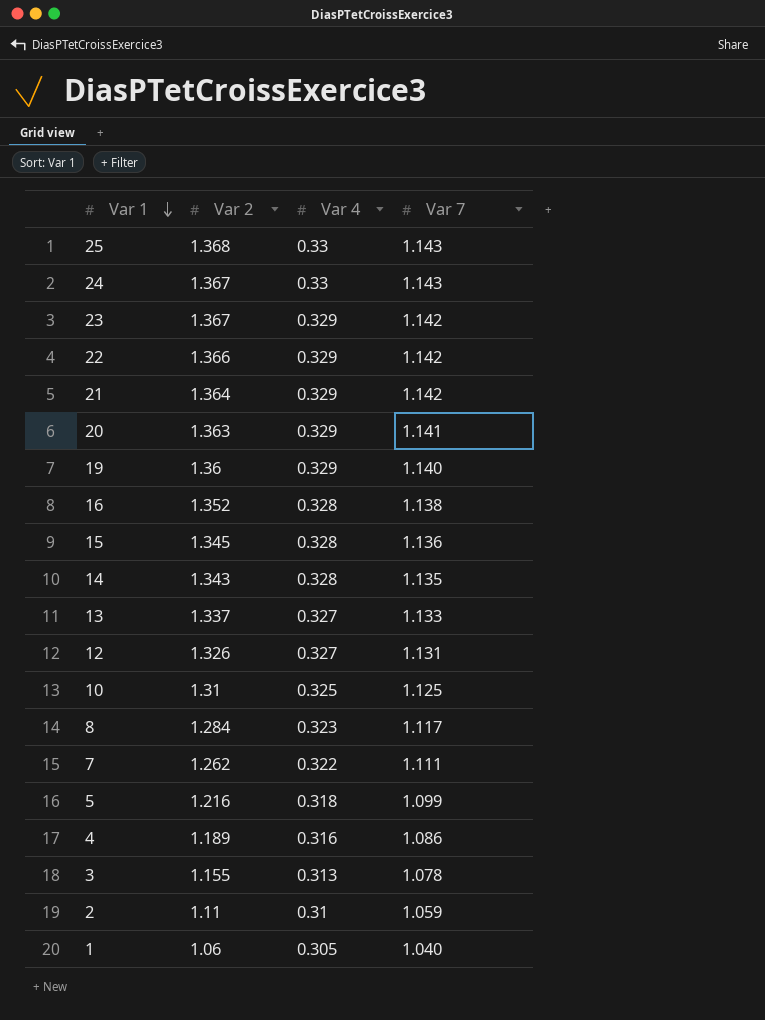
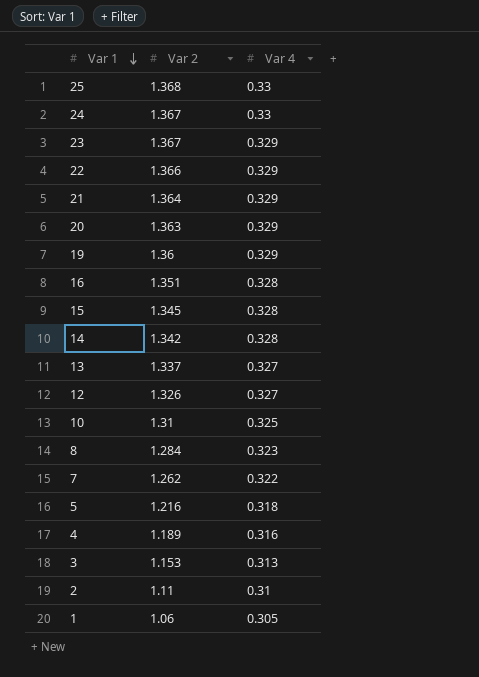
column Var 7 | position: 4 -> none
16 | Var 2: 1.352 -> 1.351
14 | Var 2: 1.343 -> 1.342
3 | Var 2: 1.155 -> 1.153

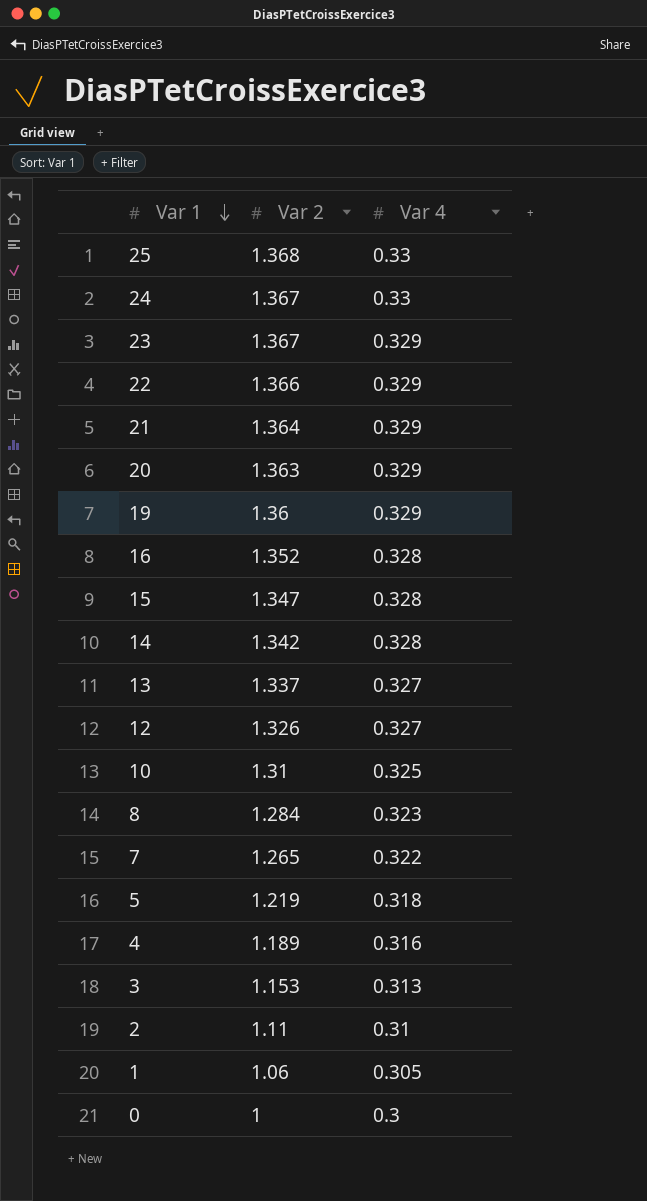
16 | Var 2: 1.351 -> 1.352
15 | Var 2: 1.345 -> 1.347
7 | Var 2: 1.262 -> 1.265
5 | Var 2: 1.216 -> 1.219
row 0: none -> 1 | 0.3

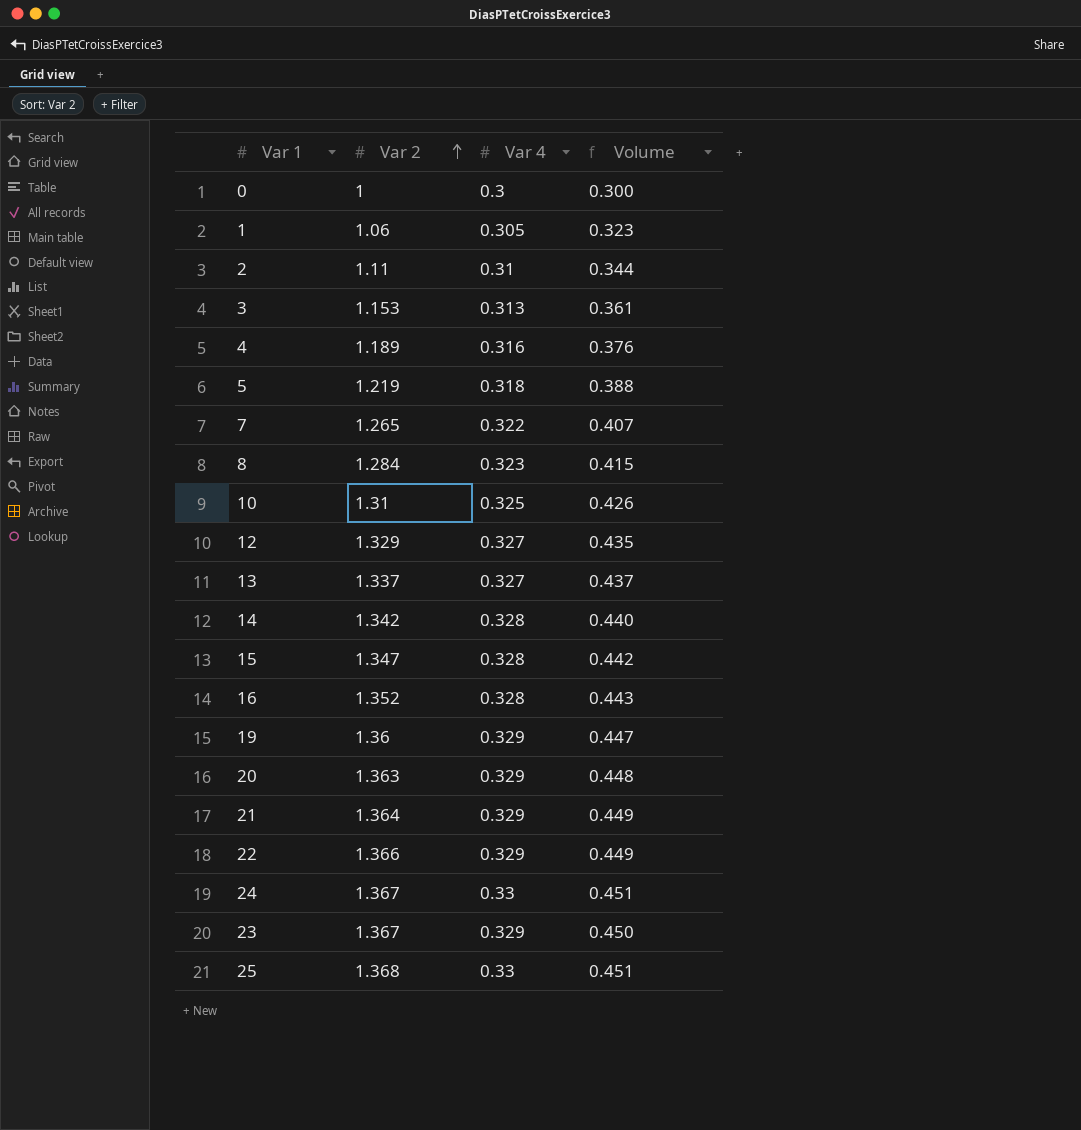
row order: Var 1 descending -> Var 2 ascending
column Volume | formula: none -> [Var 2] * [Var 4]
12 | Var 2: 1.326 -> 1.329

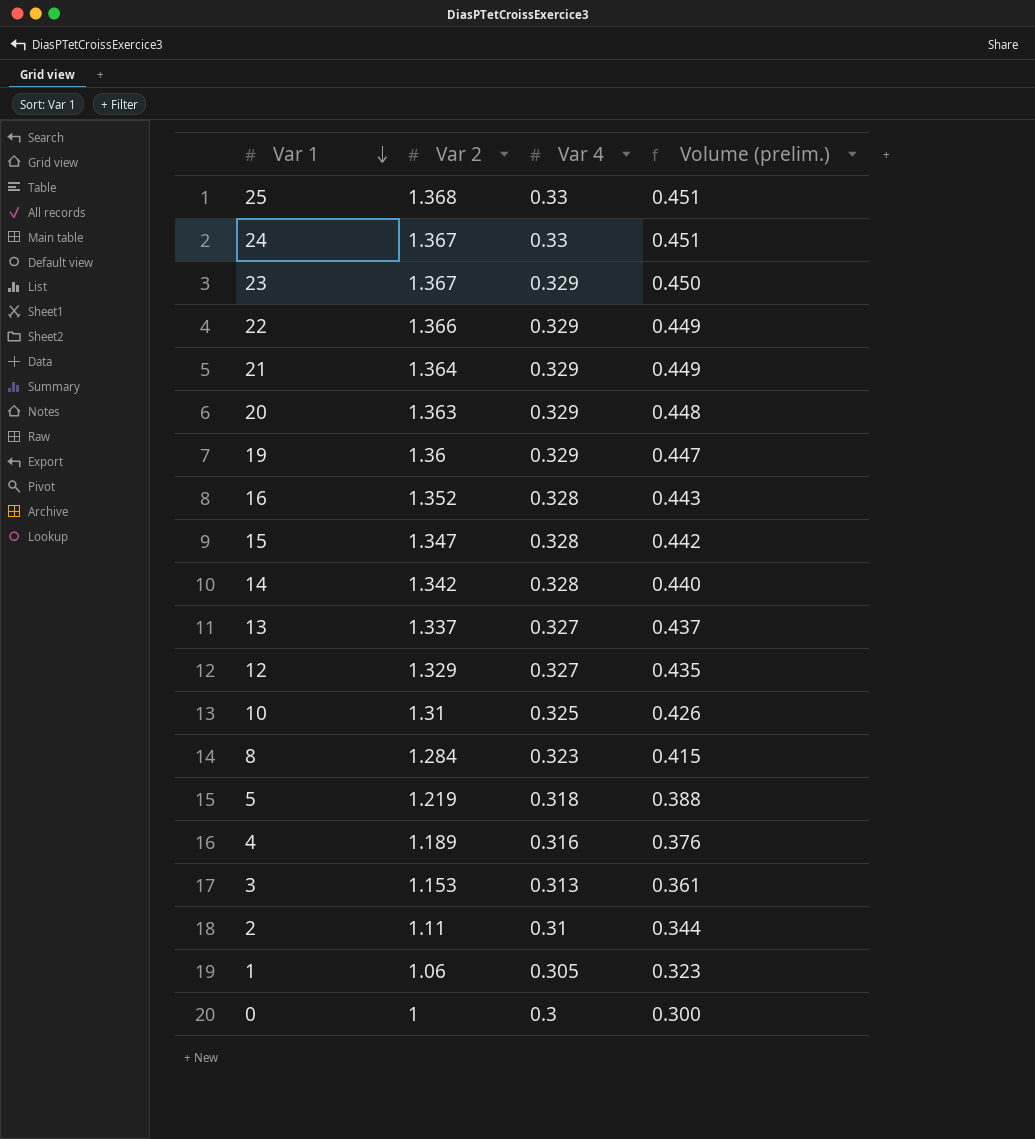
row order: Var 2 ascending -> Var 1 descending
column name: Volume -> Volume (prelim.)
row 7: 1.265 | 0.322 | 0.407 -> none

